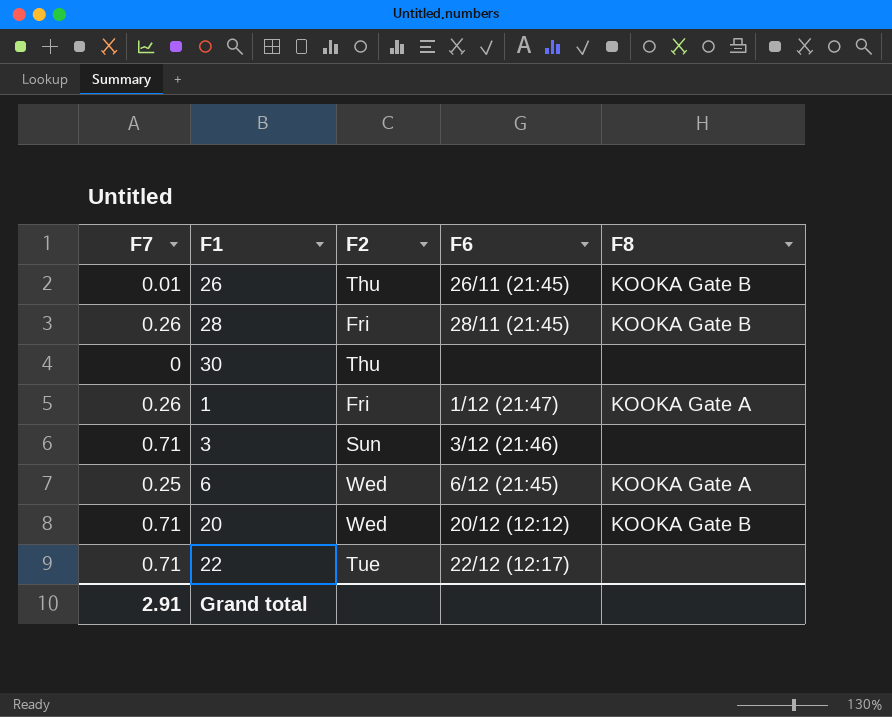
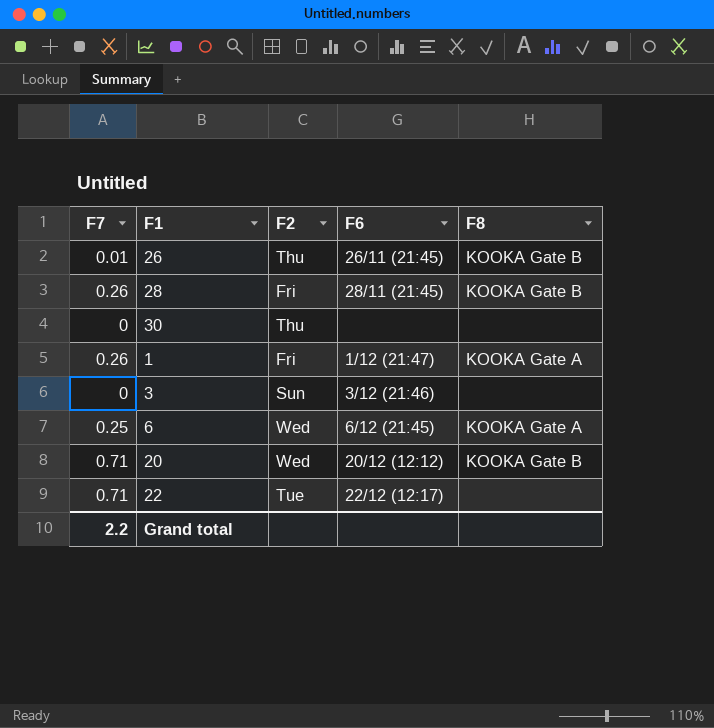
3 | F7: 0.71 -> 0
Grand total | F7: 2.91 -> 2.2

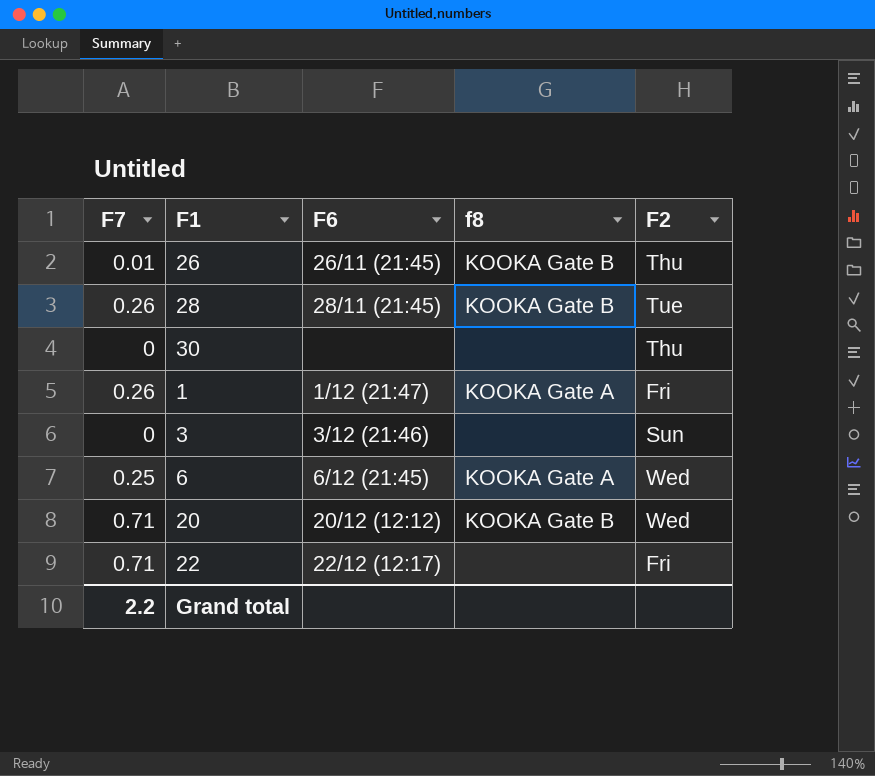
column name: F8 -> f8
column F2 | position: 3 -> 5
28 | F2: Fri -> Tue
22 | F2: Tue -> Fri

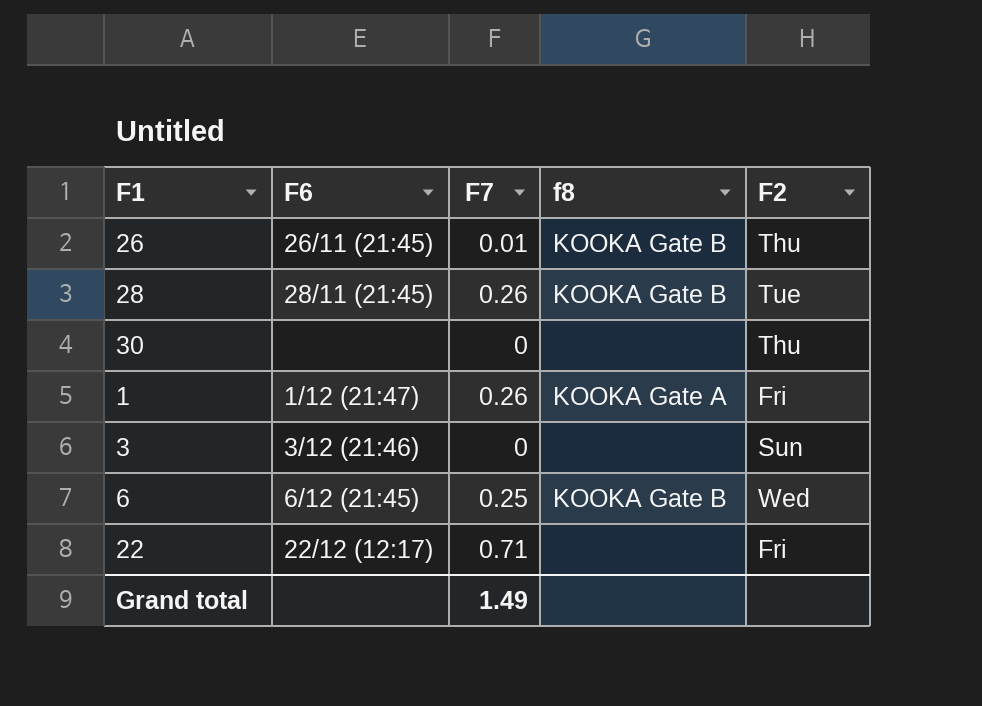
column F7 | position: 1 -> 3
row 20: 0.71 | 20/12 (12:12) | KOOKA Gate B | Wed -> none
6 | f8: KOOKA Gate A -> KOOKA Gate B
Grand total | F7: 2.2 -> 1.49

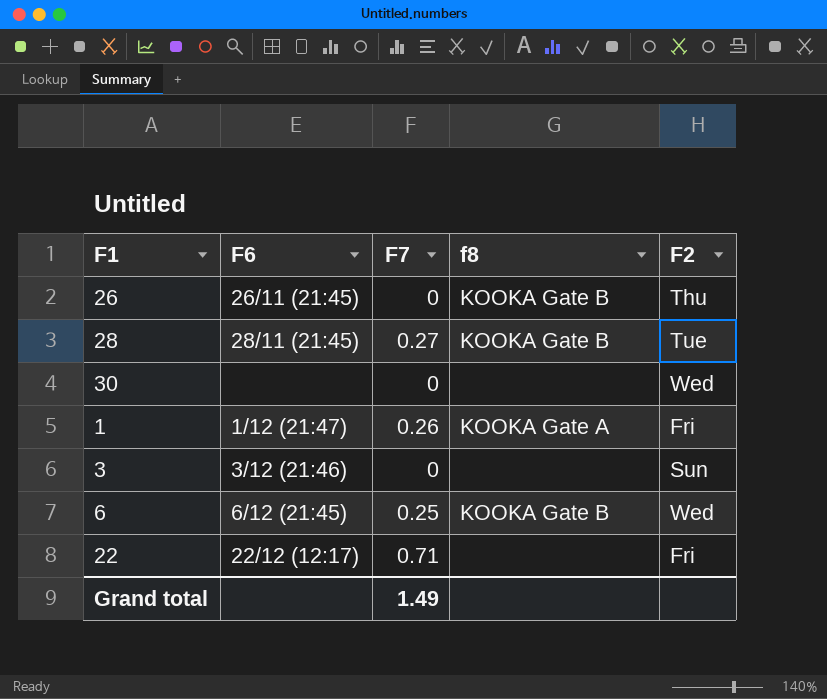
26 | F7: 0.01 -> 0
28 | F7: 0.26 -> 0.27
30 | F2: Thu -> Wed

